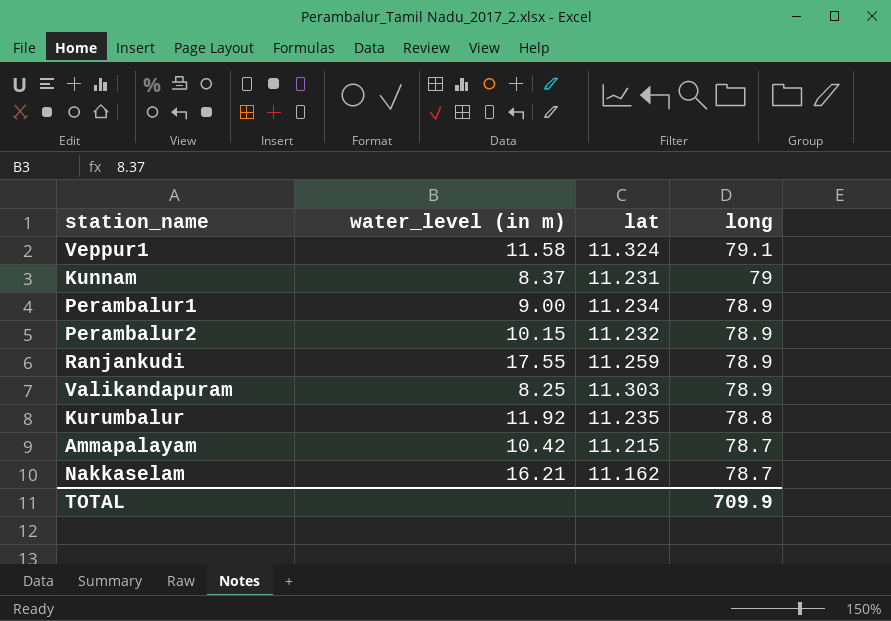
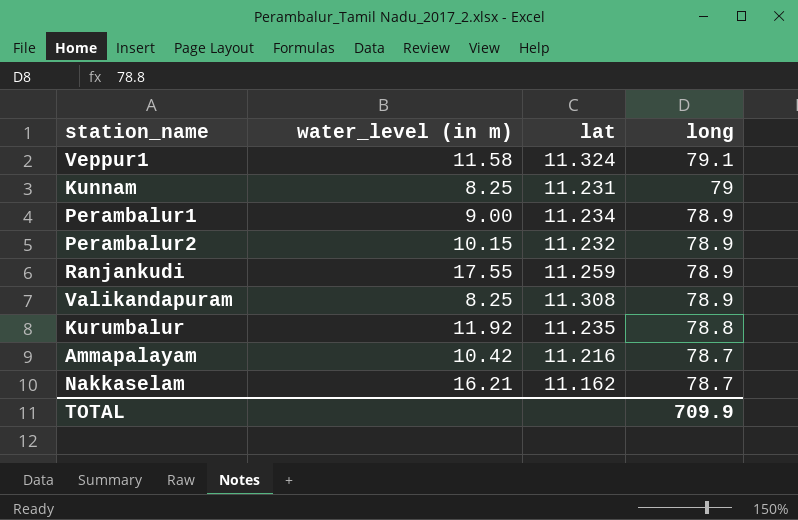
Kunnam | water_level (in m): 8.37 -> 8.25
Valikandapuram | lat: 11.303 -> 11.308
Ammapalayam | lat: 11.215 -> 11.216

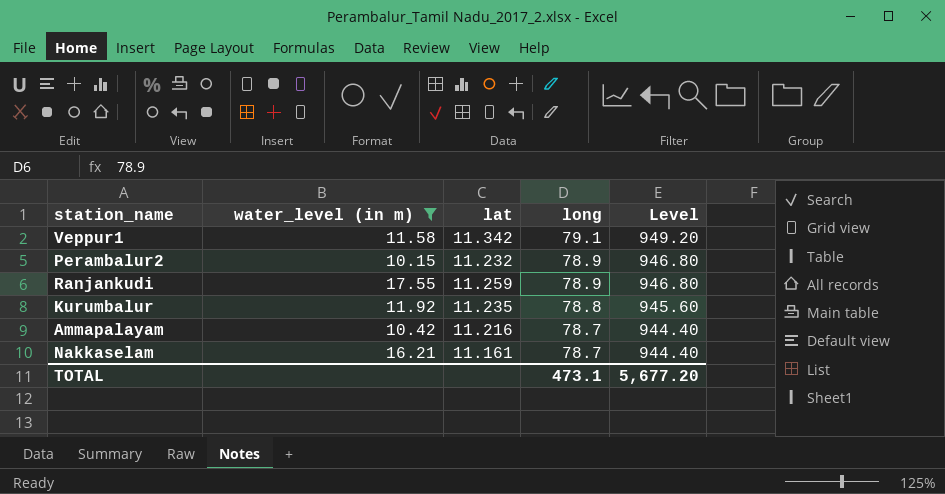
filter: none -> water_level (in m) >= 10.15
column Level | formula: none -> [long] * 12
Veppur1 | lat: 11.324 -> 11.342
Nakkaselam | lat: 11.162 -> 11.161
TOTAL | long: 709.9 -> 473.1

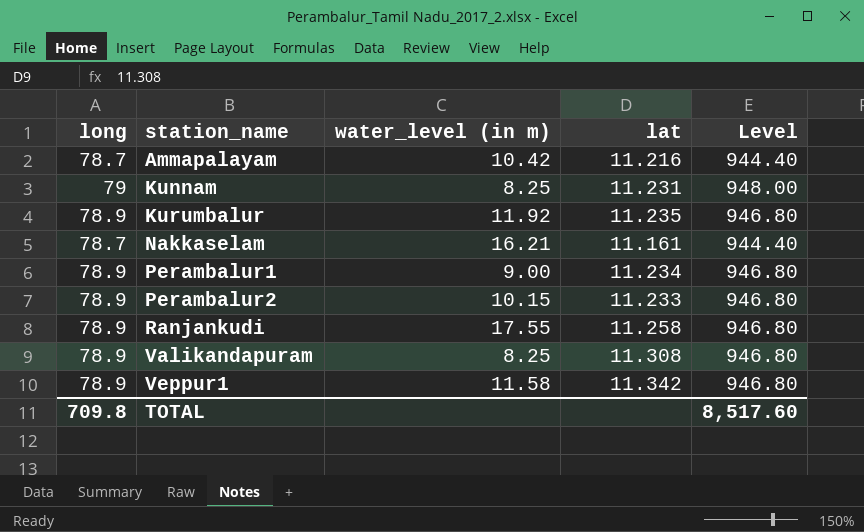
filter: water_level (in m) >= 10.15 -> none
row order: long descending -> station_name ascending
column long | position: 4 -> 1
Kurumbalur | long: 78.8 -> 78.9
Kurumbalur | Level: 945.60 -> 946.80
Perambalur2 | lat: 11.232 -> 11.233
Ranjankudi | lat: 11.259 -> 11.258
Veppur1 | long: 79.1 -> 78.9
Veppur1 | Level: 949.20 -> 946.80
TOTAL | long: 473.1 -> 709.8
TOTAL | Level: 5,677.20 -> 8,517.60

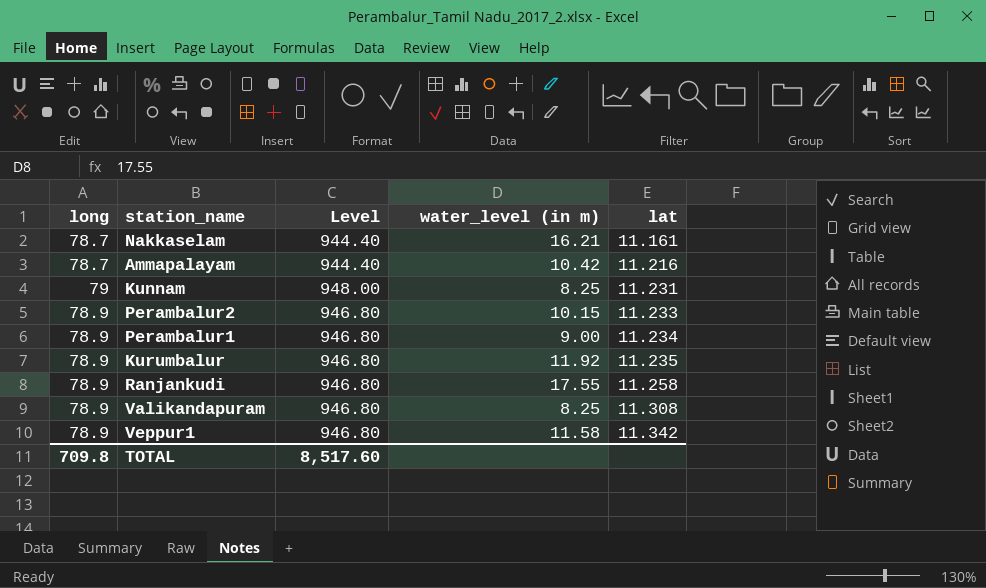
row order: station_name ascending -> lat ascending
column Level | position: 5 -> 3

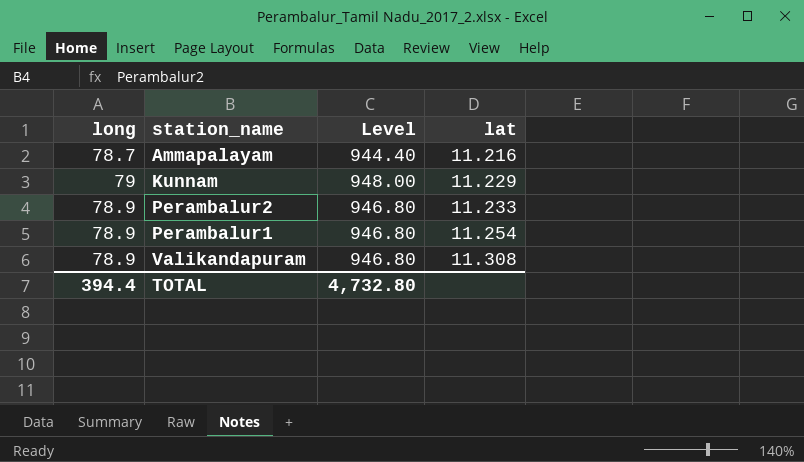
column water_level (in m) | position: 4 -> none
row Nakkaselam: 78.7 | 944.40 | 16.21 | 11.161 -> none
row Kurumbalur: 78.9 | 946.80 | 11.92 | 11.235 -> none
row Ranjankudi: 78.9 | 946.80 | 17.55 | 11.258 -> none
row Veppur1: 78.9 | 946.80 | 11.58 | 11.342 -> none
Kunnam | lat: 11.231 -> 11.229
Perambalur1 | lat: 11.234 -> 11.254
TOTAL | long: 709.8 -> 394.4
TOTAL | Level: 8,517.60 -> 4,732.80

